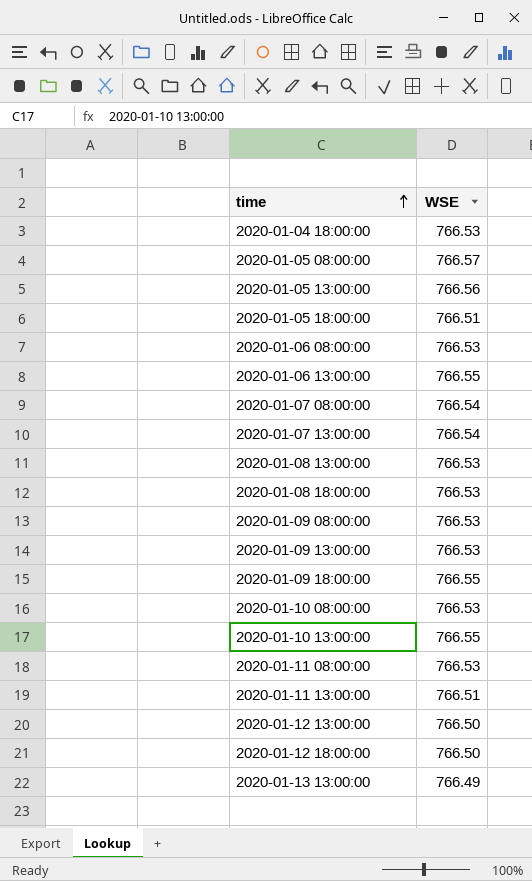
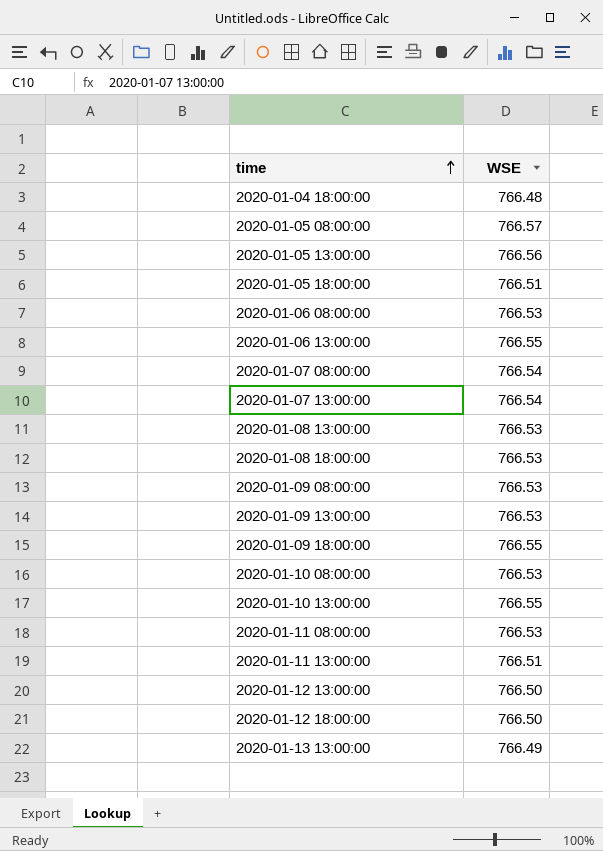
2020-01-04 18:00:00 | WSE: 766.53 -> 766.48

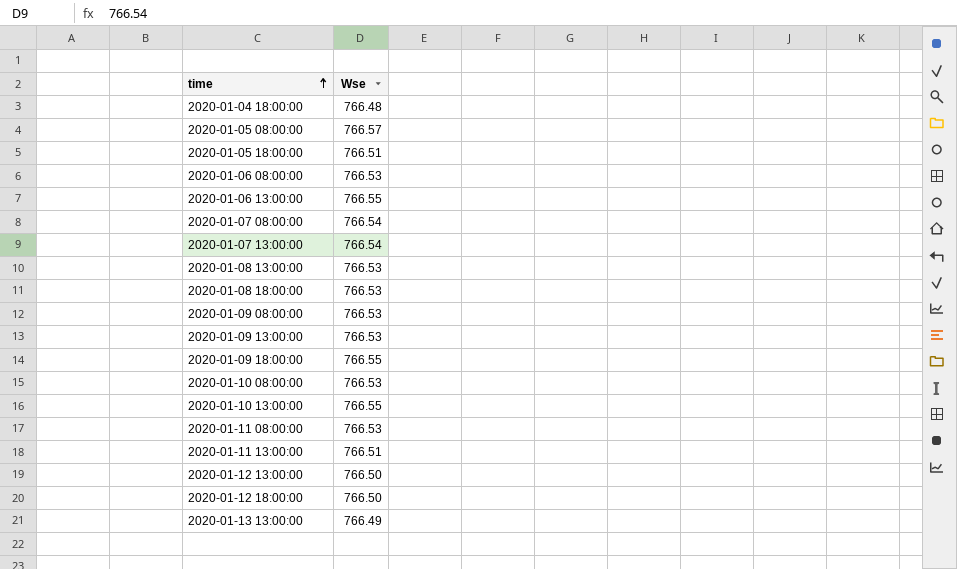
column name: WSE -> Wse
row 2020-01-05 13:00:00: 766.56 -> none

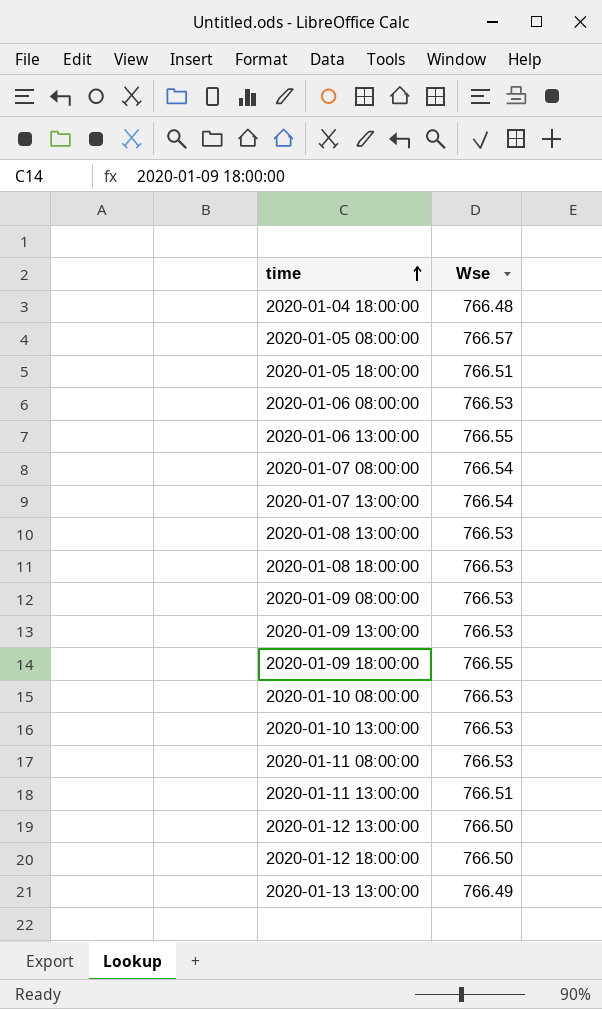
2020-01-10 13:00:00 | Wse: 766.55 -> 766.53

